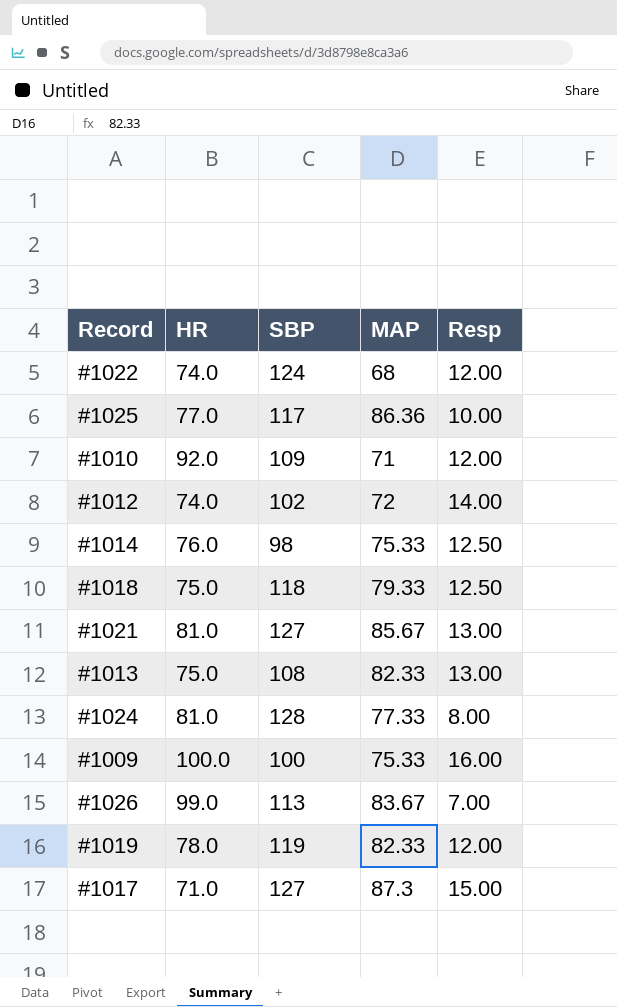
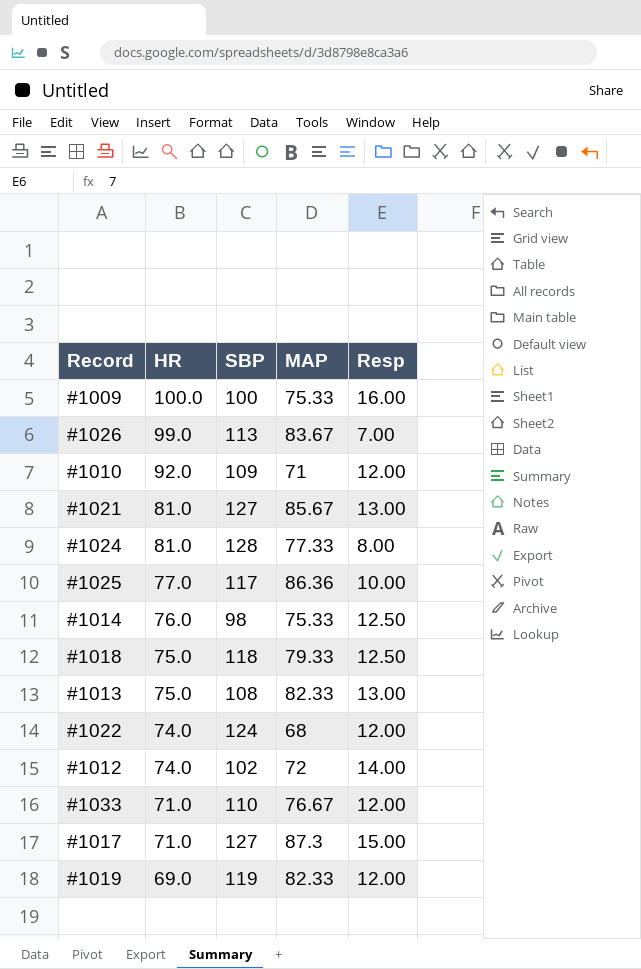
row order: none -> HR descending
row #1033: none -> 71.0 | 110 | 76.67 | 12.00
#1019 | HR: 78.0 -> 69.0

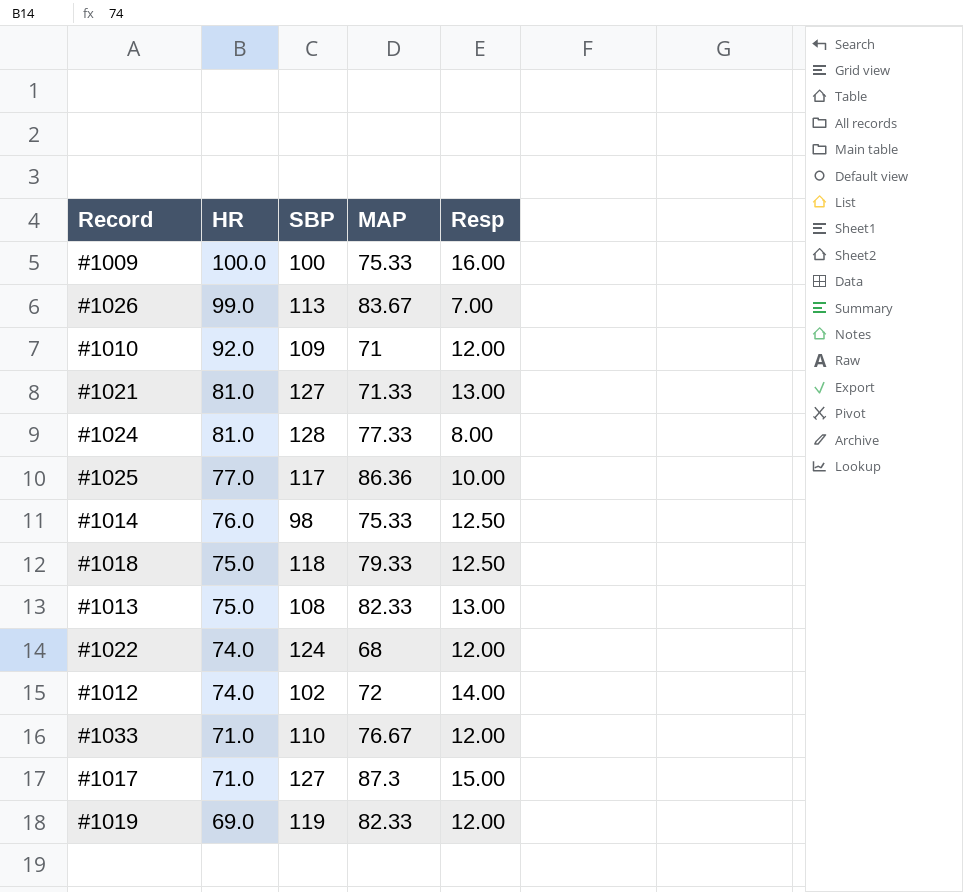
#1021 | MAP: 85.67 -> 71.33

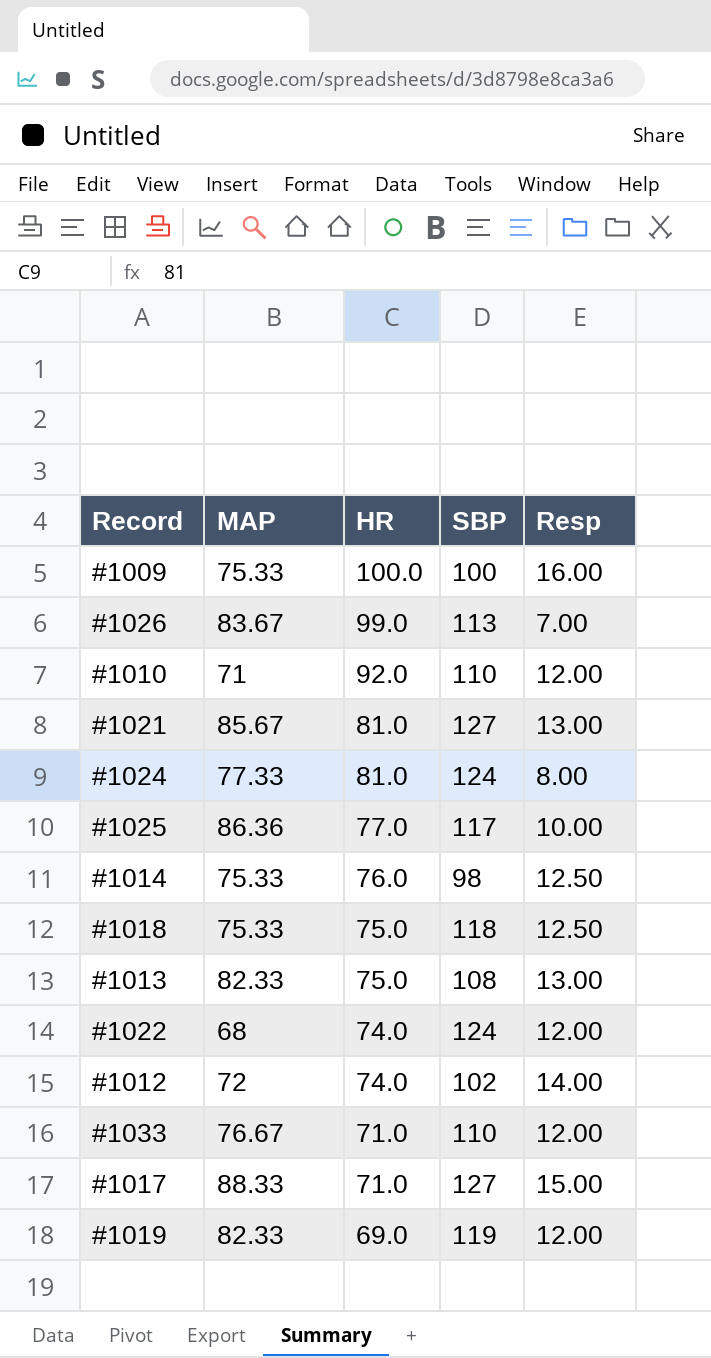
column MAP | position: 4 -> 2
#1010 | SBP: 109 -> 110
#1021 | MAP: 71.33 -> 85.67
#1024 | SBP: 128 -> 124
#1018 | MAP: 79.33 -> 75.33
#1017 | MAP: 87.3 -> 88.33

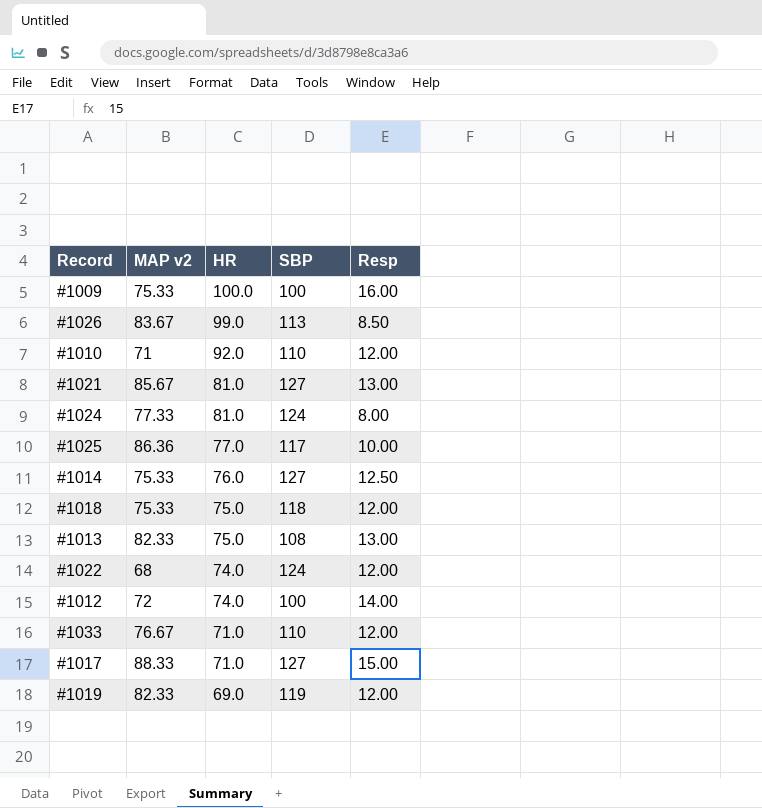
column name: MAP -> MAP v2
#1026 | Resp: 7.00 -> 8.50
#1014 | SBP: 98 -> 127
#1018 | Resp: 12.50 -> 12.00
#1012 | SBP: 102 -> 100

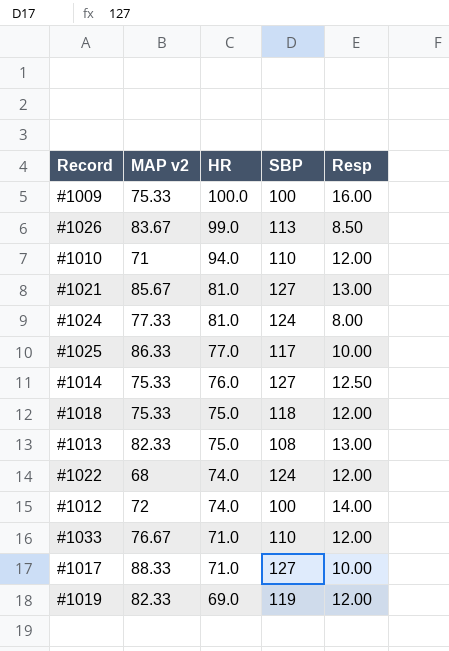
#1010 | HR: 92.0 -> 94.0
#1025 | MAP v2: 86.36 -> 86.33
#1017 | Resp: 15.00 -> 10.00

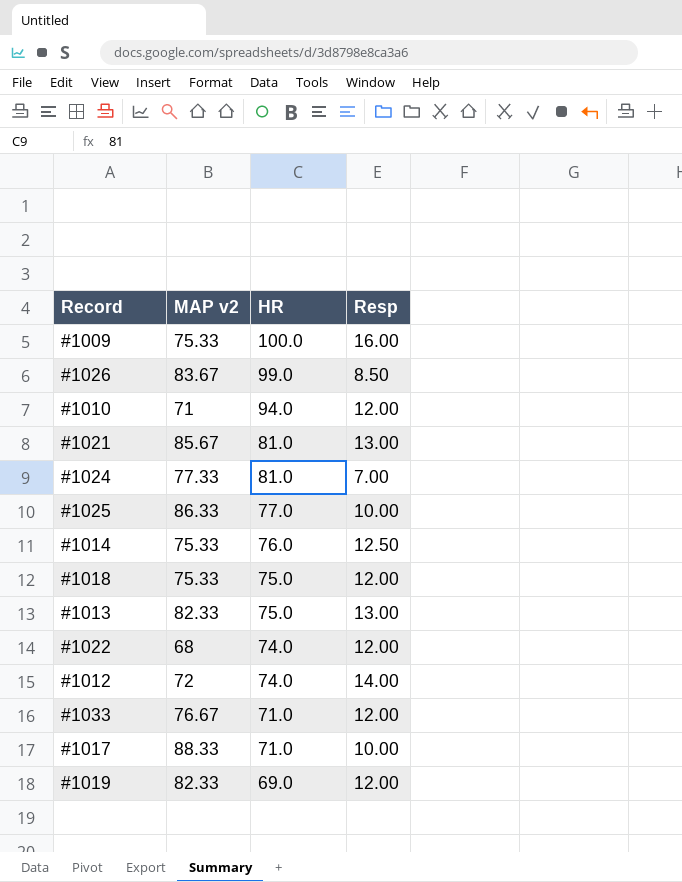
column SBP | position: 4 -> none
#1024 | Resp: 8.00 -> 7.00

